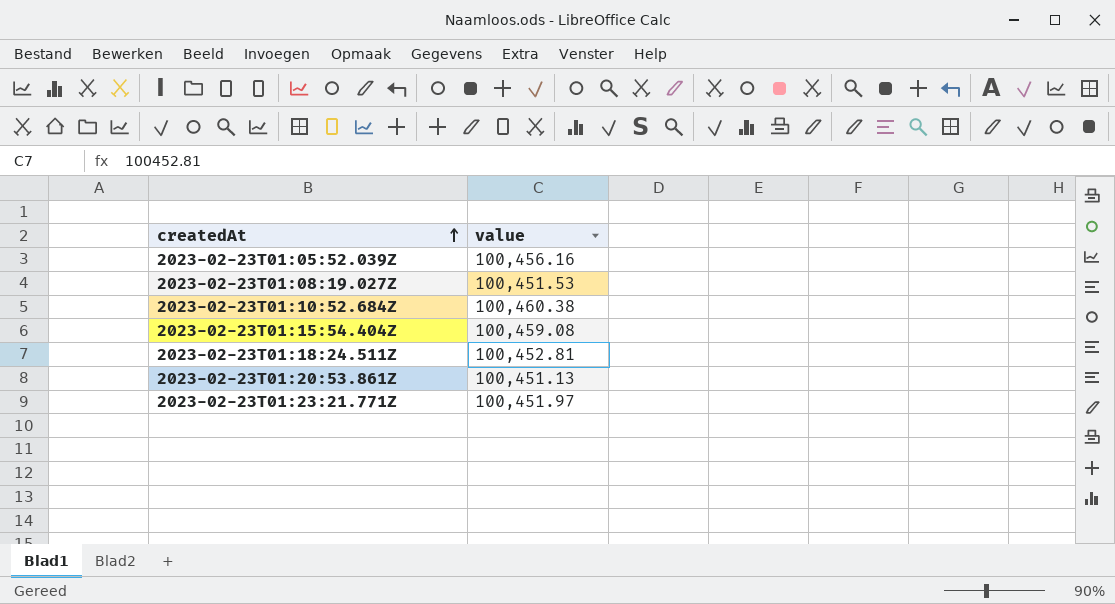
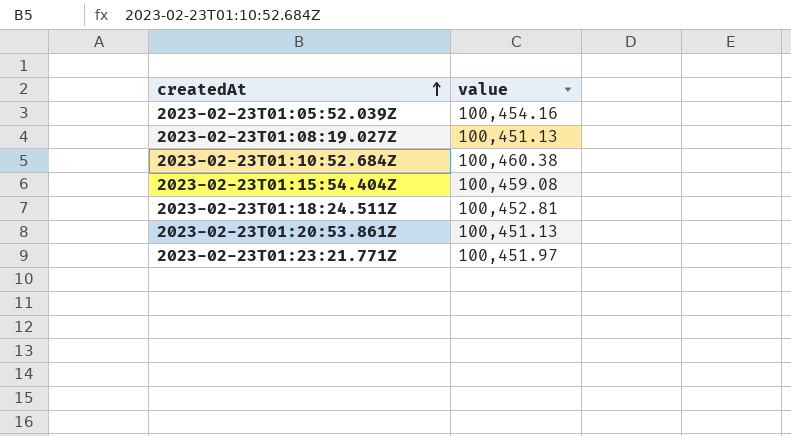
2023-02-23T01:05:52.039Z | value: 100,456.16 -> 100,454.16
2023-02-23T01:08:19.027Z | value: 100,451.53 -> 100,451.13

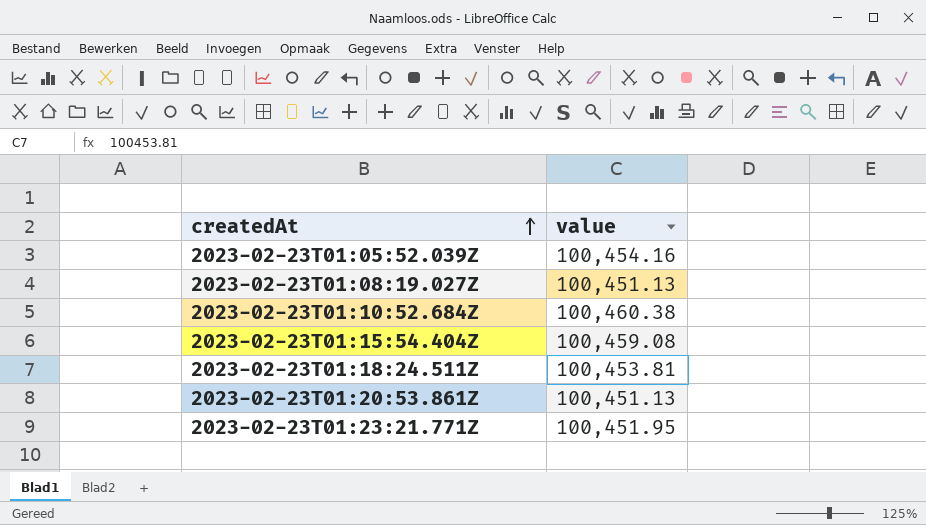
2023-02-23T01:18:24.511Z | value: 100,452.81 -> 100,453.81
2023-02-23T01:23:21.771Z | value: 100,451.97 -> 100,451.95

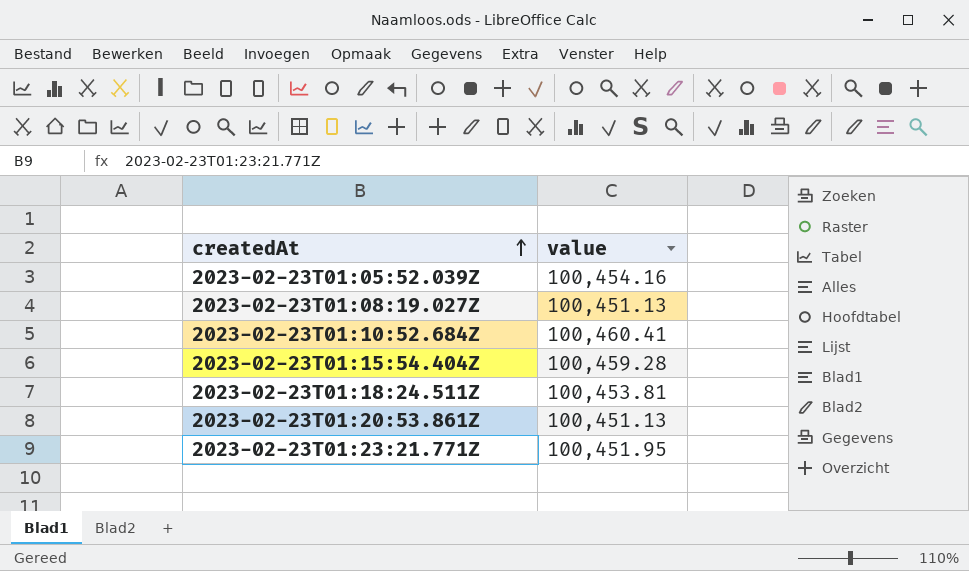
2023-02-23T01:10:52.684Z | value: 100,460.38 -> 100,460.41
2023-02-23T01:15:54.404Z | value: 100,459.08 -> 100,459.28

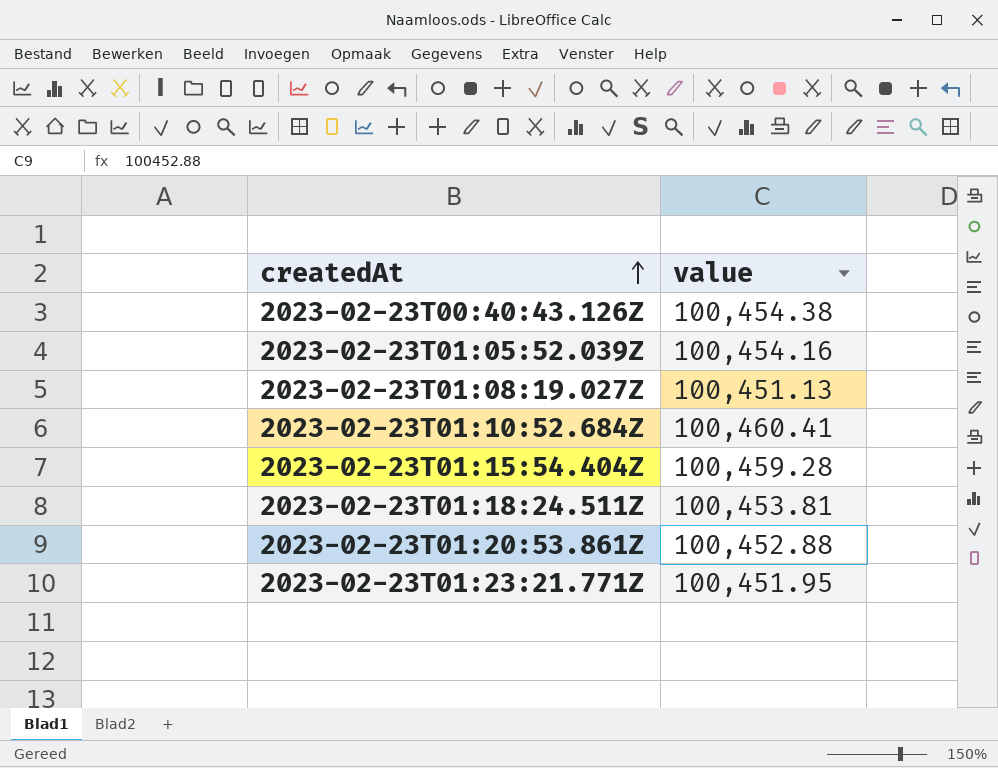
row 2023-02-23T00:40:43.126Z: none -> 100,454.38
2023-02-23T01:20:53.861Z | value: 100,451.13 -> 100,452.88

